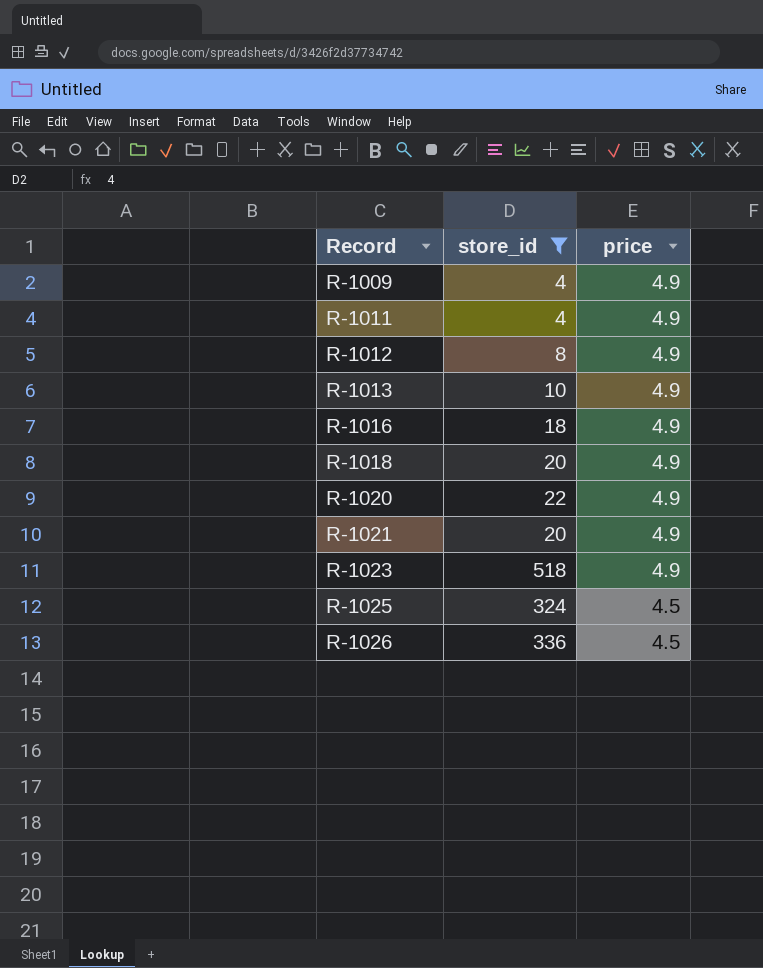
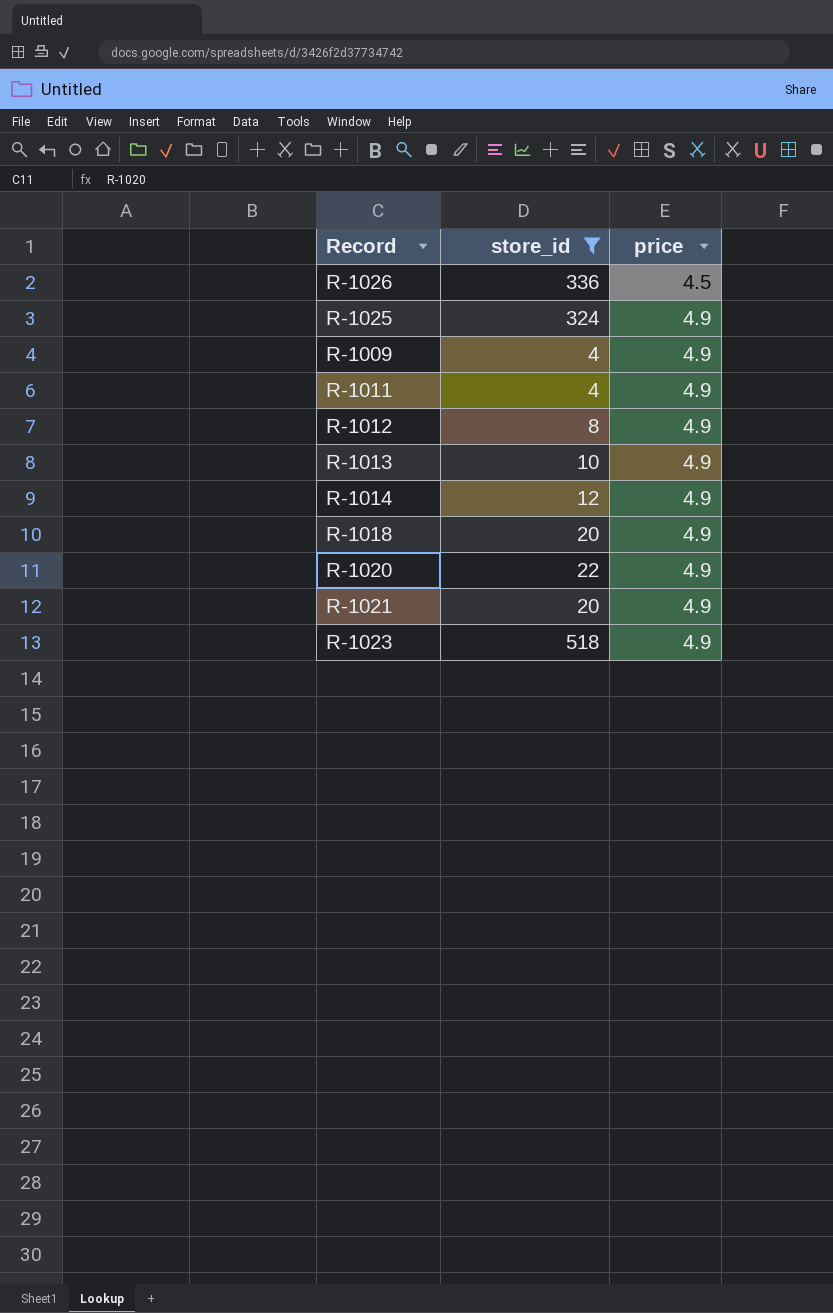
row order: Record ascending -> price ascending
row R-1016: 18 | 4.9 -> none
R-1025 | price: 4.5 -> 4.9
row R-1014: none -> 12 | 4.9

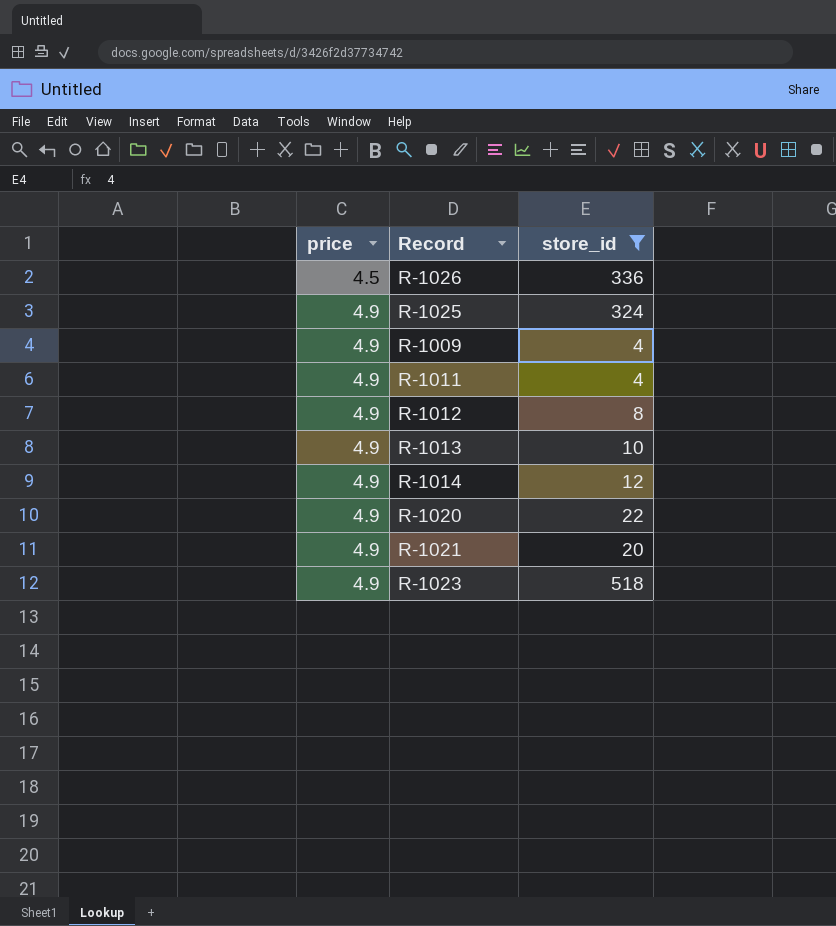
column price | position: 3 -> 1
row R-1018: 20 | 4.9 -> none

